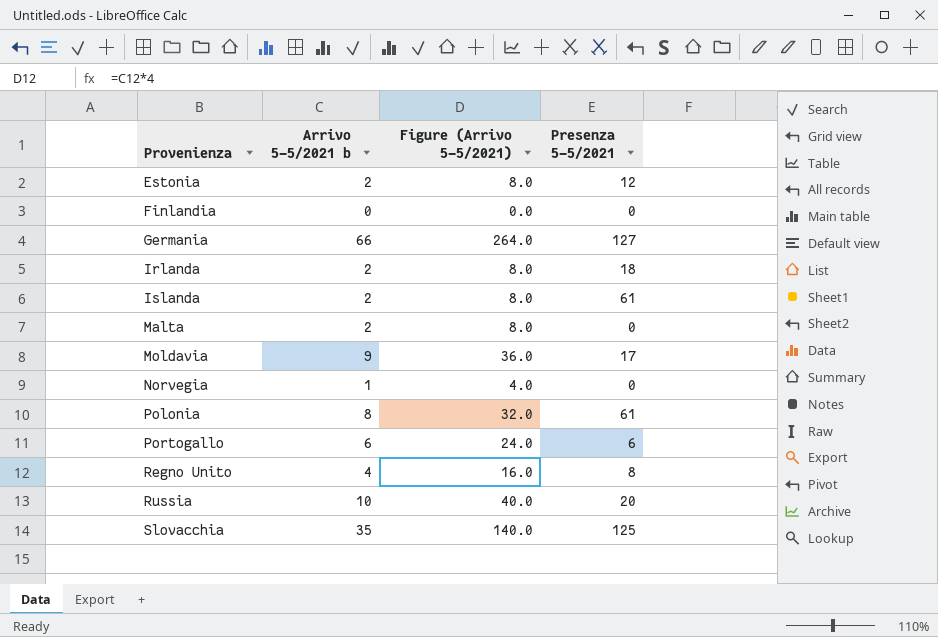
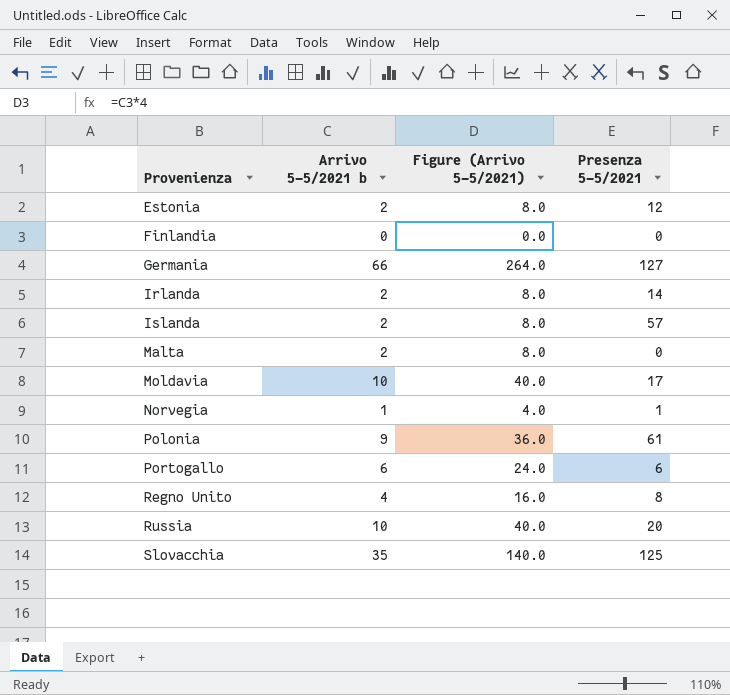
Irlanda | Presenza 5-5/2021: 18 -> 14
Islanda | Presenza 5-5/2021: 61 -> 57
Moldavia | Arrivo 5-5/2021 b: 9 -> 10
Moldavia | Figure (Arrivo 5-5/2021): 36.0 -> 40.0
Norvegia | Presenza 5-5/2021: 0 -> 1
Polonia | Arrivo 5-5/2021 b: 8 -> 9
Polonia | Figure (Arrivo 5-5/2021): 32.0 -> 36.0

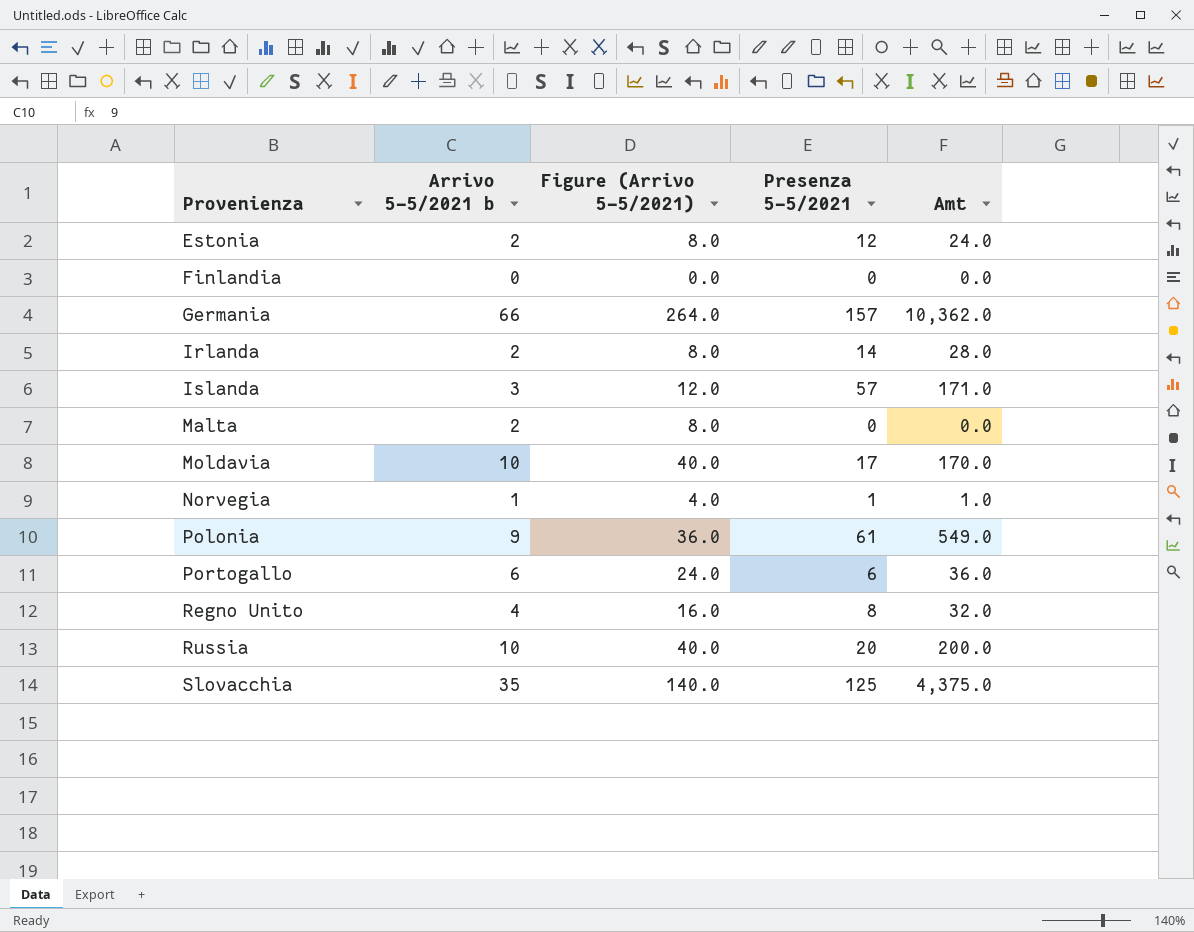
column Amt | formula: none -> [Arrivo 5-5/2021 b] * [Presenza 5-5/2021]
Germania | Presenza 5-5/2021: 127 -> 157
Islanda | Arrivo 5-5/2021 b: 2 -> 3
Islanda | Figure (Arrivo 5-5/2021): 8.0 -> 12.0

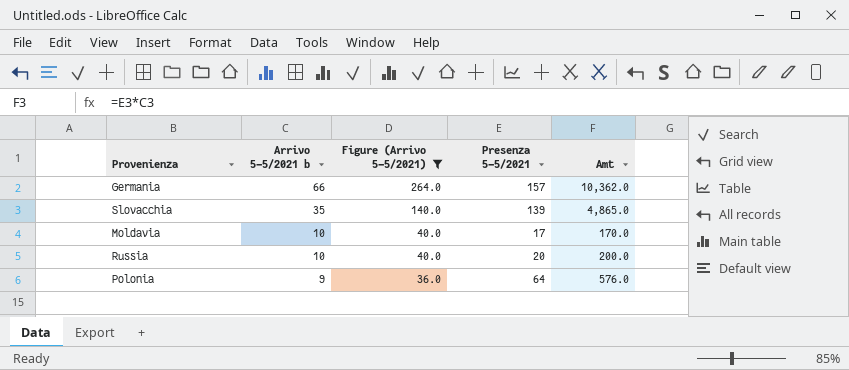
filter: none -> Figure (Arrivo 5-5/2021) >= 36.0
row order: Provenienza ascending -> Arrivo 5-5/2021 b descending
Slovacchia | Presenza 5-5/2021: 125 -> 139
Slovacchia | Amt: 4,375.0 -> 4,865.0
Polonia | Presenza 5-5/2021: 61 -> 64
Polonia | Amt: 549.0 -> 576.0

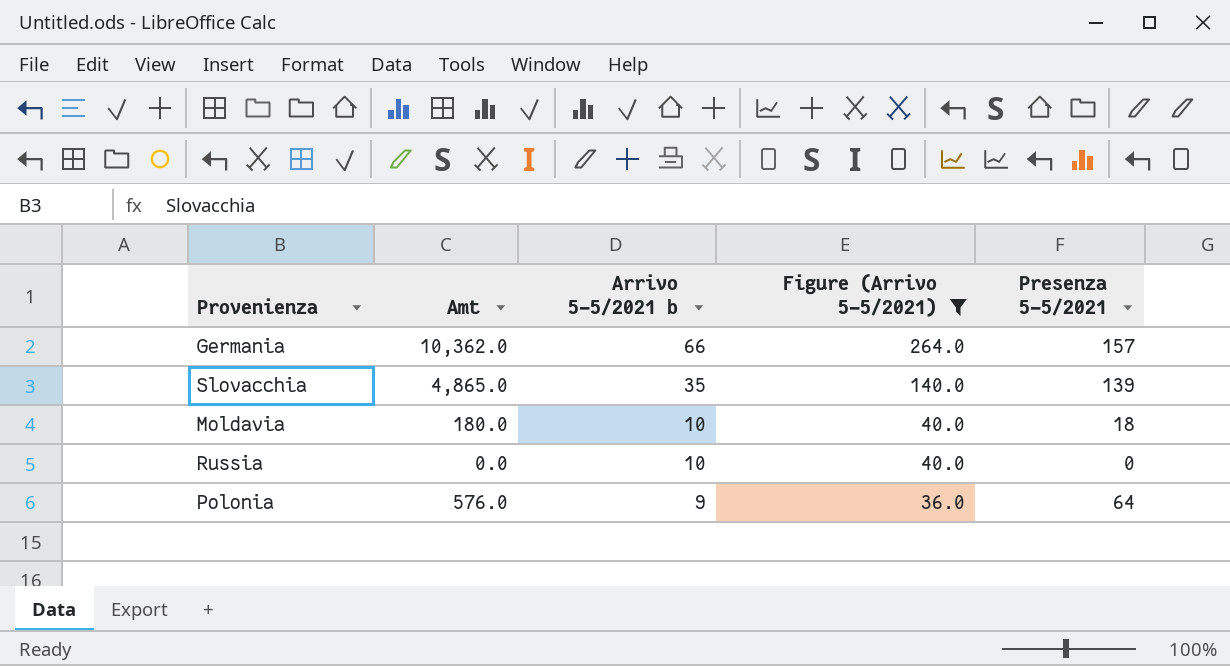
column Amt | position: 5 -> 2
Moldavia | Amt: 170.0 -> 180.0
Moldavia | Presenza 5-5/2021: 17 -> 18
Russia | Amt: 200.0 -> 0.0
Russia | Presenza 5-5/2021: 20 -> 0

